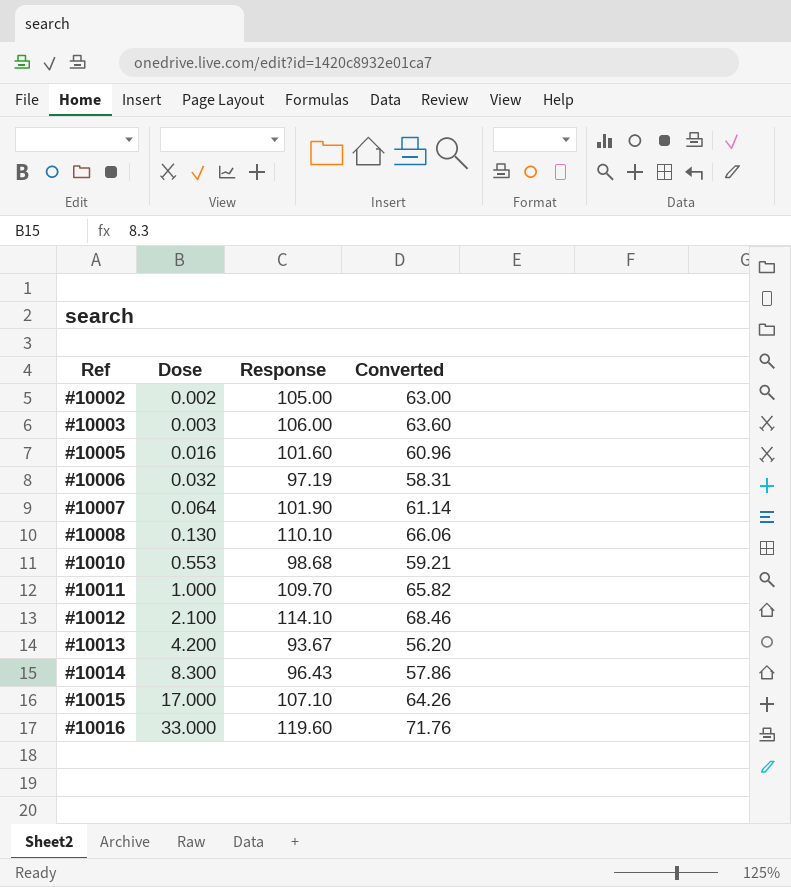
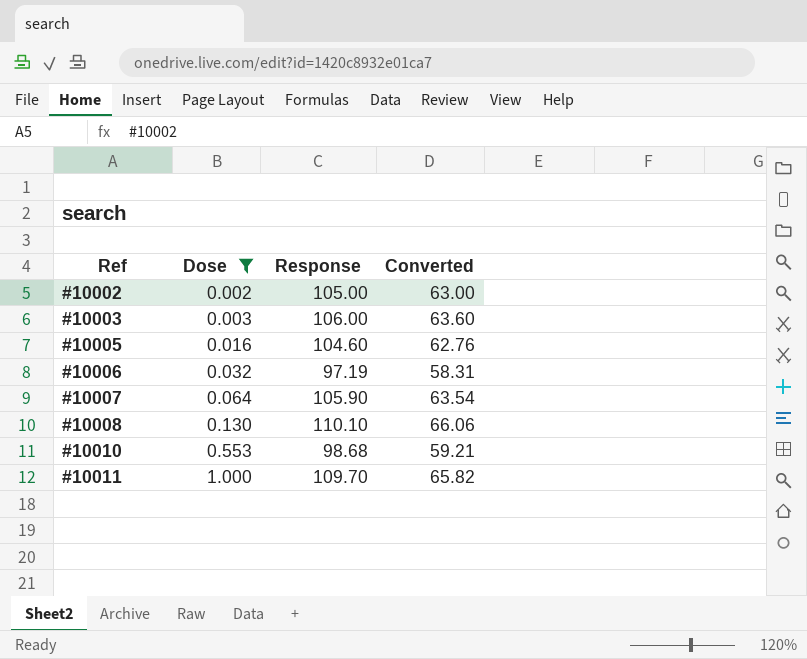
filter: none -> Dose <= 1.000
#10005 | Response: 101.60 -> 104.60
#10005 | Converted: 60.96 -> 62.76
#10007 | Response: 101.90 -> 105.90
#10007 | Converted: 61.14 -> 63.54

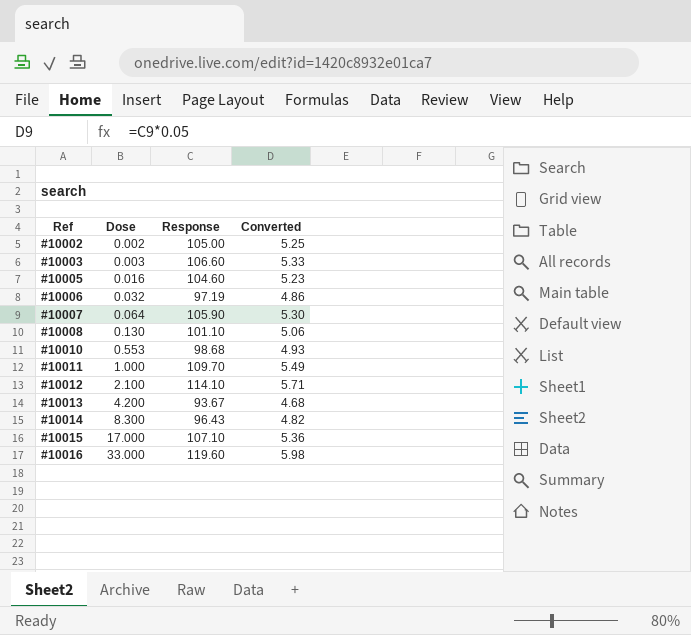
filter: Dose <= 1.000 -> none
column Converted | formula: [Response] * 0.6 -> [Response] * 0.05
#10003 | Response: 106.00 -> 106.60
#10008 | Response: 110.10 -> 101.10

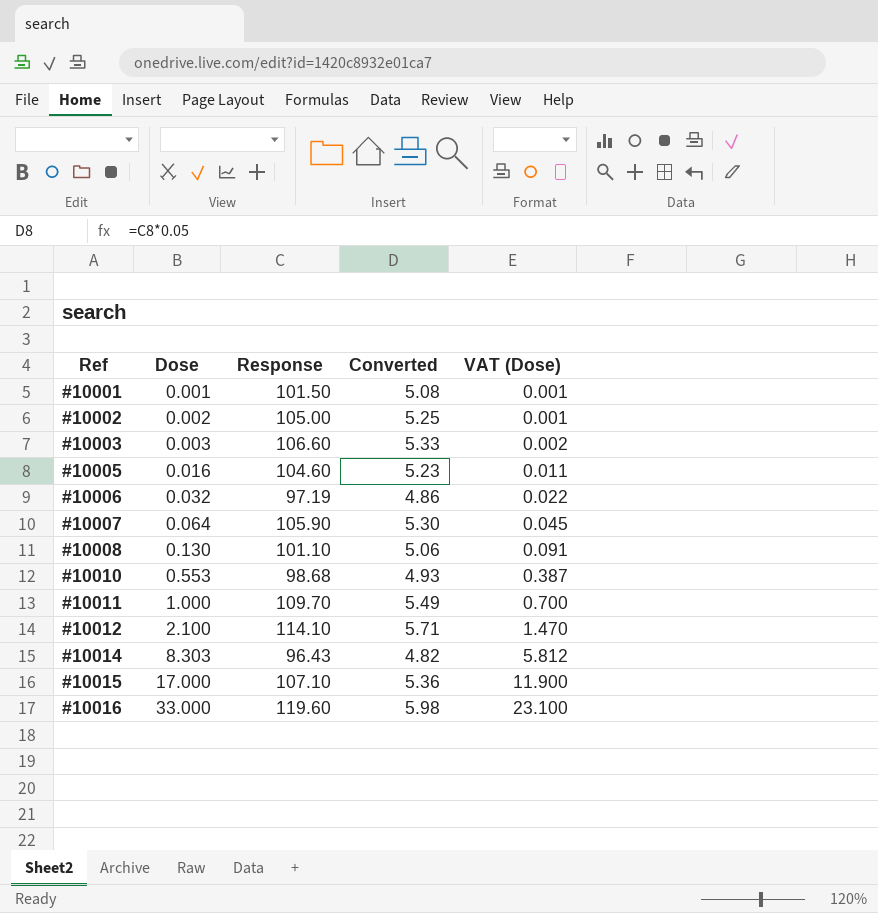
column VAT (Dose) | formula: none -> [Dose] * 0.7
row #10013: 4.200 | 93.67 | 4.68 -> none
row #10001: none -> 0.001 | 101.50 | 5.08 | 0.001
#10014 | Dose: 8.300 -> 8.303

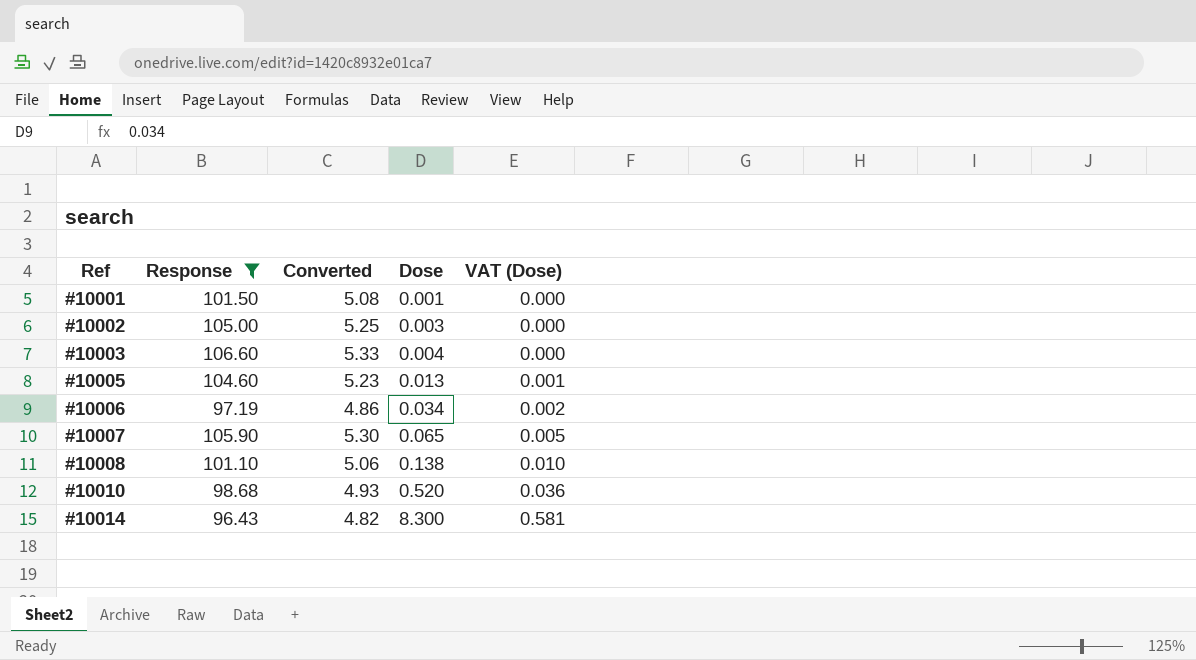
filter: none -> Response <= 106.60
column Dose | position: 2 -> 4
column VAT (Dose) | formula: [Dose] * 0.7 -> [Dose] * 0.07
#10002 | Dose: 0.002 -> 0.003
#10003 | Dose: 0.003 -> 0.004
#10005 | Dose: 0.016 -> 0.013
#10006 | Dose: 0.032 -> 0.034
#10007 | Dose: 0.064 -> 0.065
#10008 | Dose: 0.130 -> 0.138
#10010 | Dose: 0.553 -> 0.520
#10014 | Dose: 8.303 -> 8.300

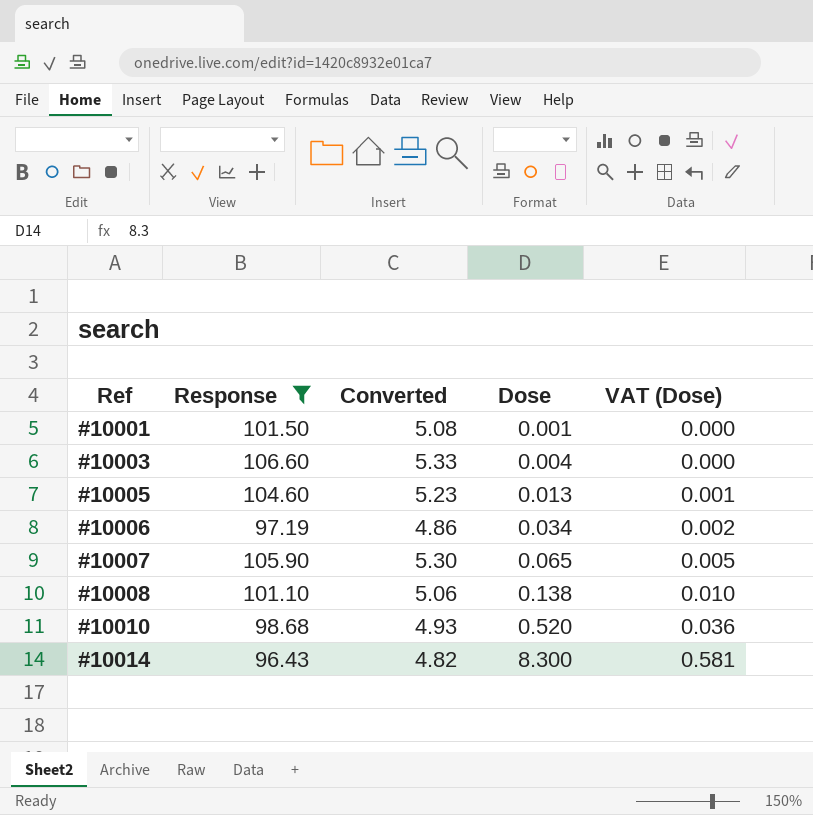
row #10002: 105.00 | 5.25 | 0.003 | 0.000 -> none

